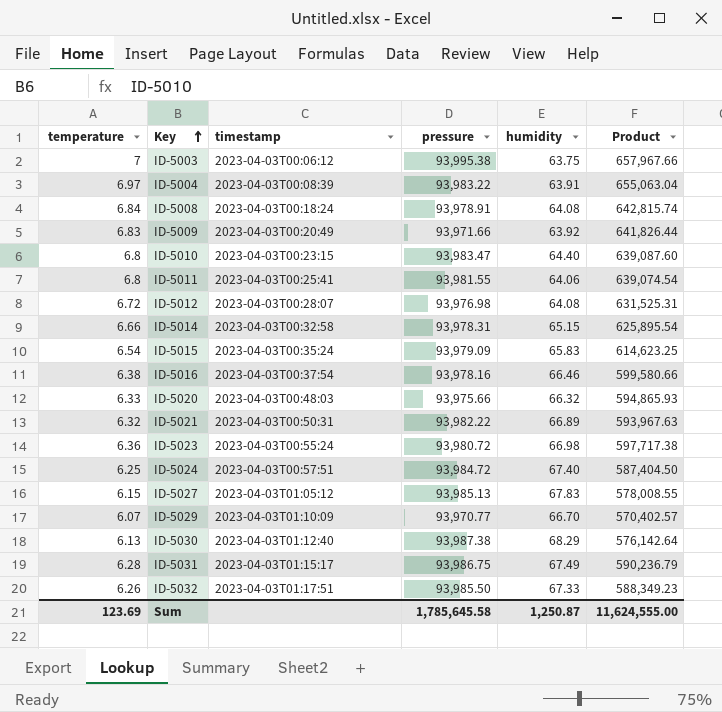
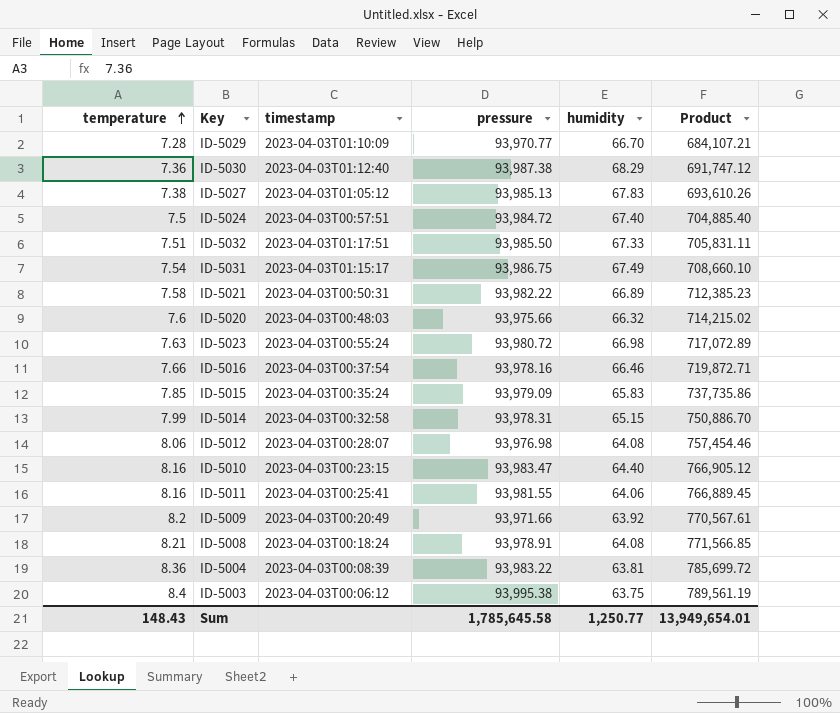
row order: Key ascending -> temperature ascending
ID-5029 | temperature: 6.07 -> 7.28
ID-5029 | Product: 570,402.57 -> 684,107.21
ID-5030 | temperature: 6.13 -> 7.36
ID-5030 | Product: 576,142.64 -> 691,747.12
ID-5027 | temperature: 6.15 -> 7.38
ID-5027 | Product: 578,008.55 -> 693,610.26
ID-5024 | temperature: 6.25 -> 7.5
ID-5024 | Product: 587,404.50 -> 704,885.40
ID-5032 | temperature: 6.26 -> 7.51
ID-5032 | Product: 588,349.23 -> 705,831.11
ID-5031 | temperature: 6.28 -> 7.54
ID-5031 | Product: 590,236.79 -> 708,660.10
ID-5021 | temperature: 6.32 -> 7.58
ID-5021 | Product: 593,967.63 -> 712,385.23
ID-5020 | temperature: 6.33 -> 7.6
ID-5020 | Product: 594,865.93 -> 714,215.02
ID-5023 | temperature: 6.36 -> 7.63
ID-5023 | Product: 597,717.38 -> 717,072.89
ID-5016 | temperature: 6.38 -> 7.66
ID-5016 | Product: 599,580.66 -> 719,872.71
ID-5015 | temperature: 6.54 -> 7.85
ID-5015 | Product: 614,623.25 -> 737,735.86
ID-5014 | temperature: 6.66 -> 7.99
ID-5014 | Product: 625,895.54 -> 750,886.70
ID-5012 | temperature: 6.72 -> 8.06
ID-5012 | Product: 631,525.31 -> 757,454.46
ID-5010 | temperature: 6.8 -> 8.16
ID-5010 | Product: 639,087.60 -> 766,905.12
ID-5011 | temperature: 6.8 -> 8.16
ID-5011 | Product: 639,074.54 -> 766,889.45
ID-5009 | temperature: 6.83 -> 8.2
ID-5009 | Product: 641,826.44 -> 770,567.61
ID-5008 | temperature: 6.84 -> 8.21
ID-5008 | Product: 642,815.74 -> 771,566.85
ID-5004 | temperature: 6.97 -> 8.36
ID-5004 | humidity: 63.91 -> 63.81
ID-5004 | Product: 655,063.04 -> 785,699.72
ID-5003 | temperature: 7 -> 8.4
ID-5003 | Product: 657,967.66 -> 789,561.19
Sum | temperature: 123.69 -> 148.43
Sum | humidity: 1,250.87 -> 1,250.77
Sum | Product: 11,624,555.00 -> 13,949,654.01

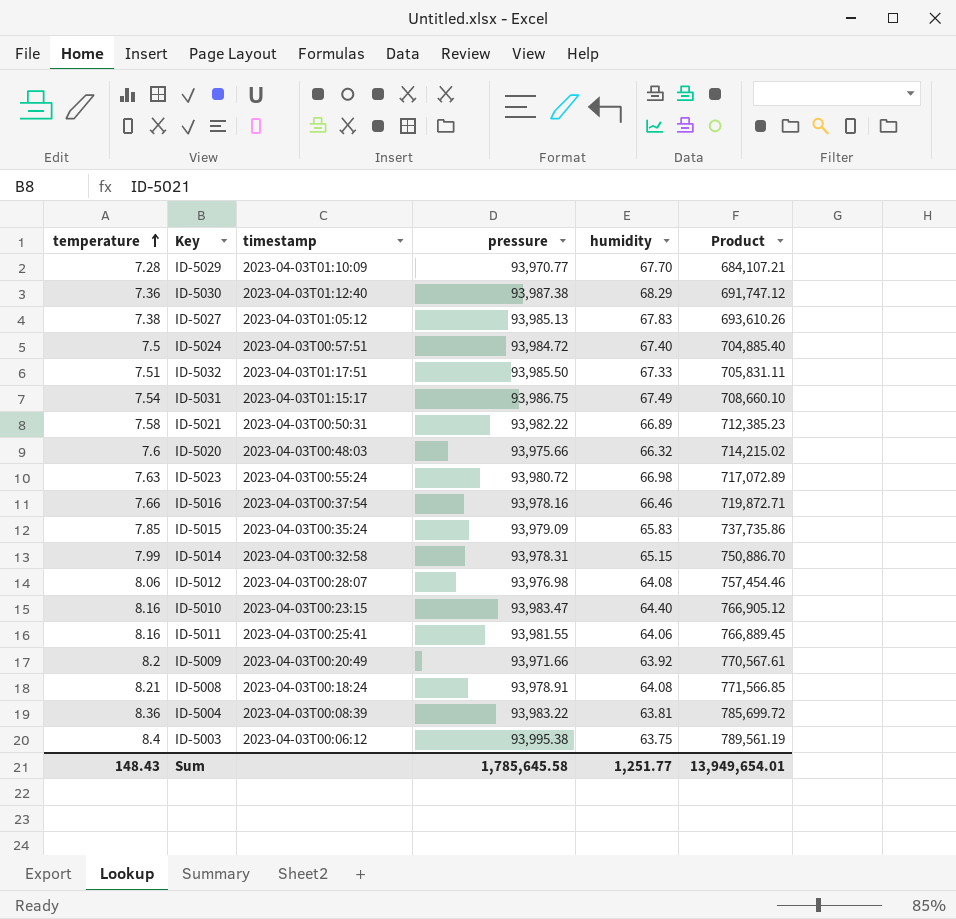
ID-5029 | humidity: 66.70 -> 67.70
Sum | humidity: 1,250.77 -> 1,251.77

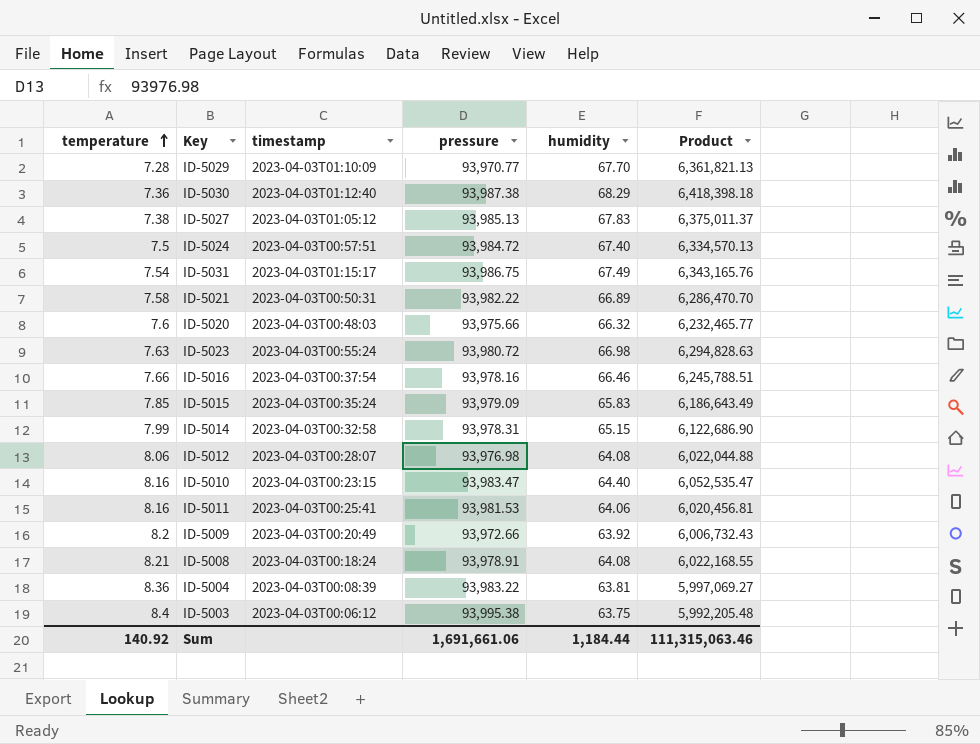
column Product | formula: [temperature] * [pressure] -> [pressure] * [humidity]
row ID-5032: 7.51 | 2023-04-03T01:17:51 | 93,985.50 | 67.33 | 705,831.11 -> none
ID-5011 | pressure: 93,981.55 -> 93,981.53
ID-5009 | pressure: 93,971.66 -> 93,972.66
Sum | temperature: 148.43 -> 140.92
Sum | pressure: 1,785,645.58 -> 1,691,661.06
Sum | humidity: 1,251.77 -> 1,184.44
Sum | Product: 13,949,654.01 -> 111,315,063.46

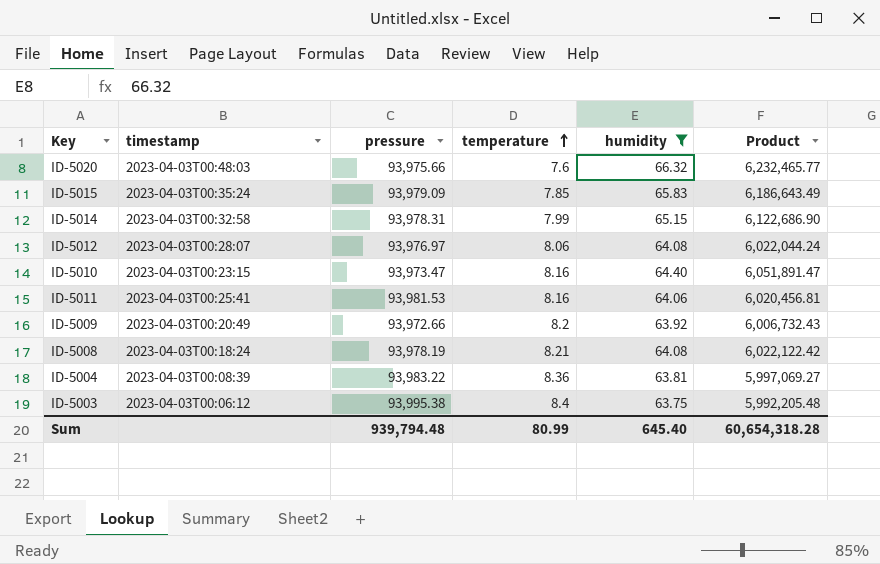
filter: none -> humidity <= 66.32
column temperature | position: 1 -> 4
ID-5012 | pressure: 93,976.98 -> 93,976.97
ID-5012 | Product: 6,022,044.88 -> 6,022,044.24
ID-5010 | pressure: 93,983.47 -> 93,973.47
ID-5010 | Product: 6,052,535.47 -> 6,051,891.47
ID-5008 | pressure: 93,978.91 -> 93,978.19
ID-5008 | Product: 6,022,168.55 -> 6,022,122.42
Sum | pressure: 1,691,661.06 -> 939,794.48
Sum | temperature: 140.92 -> 80.99
Sum | humidity: 1,184.44 -> 645.40
Sum | Product: 111,315,063.46 -> 60,654,318.28

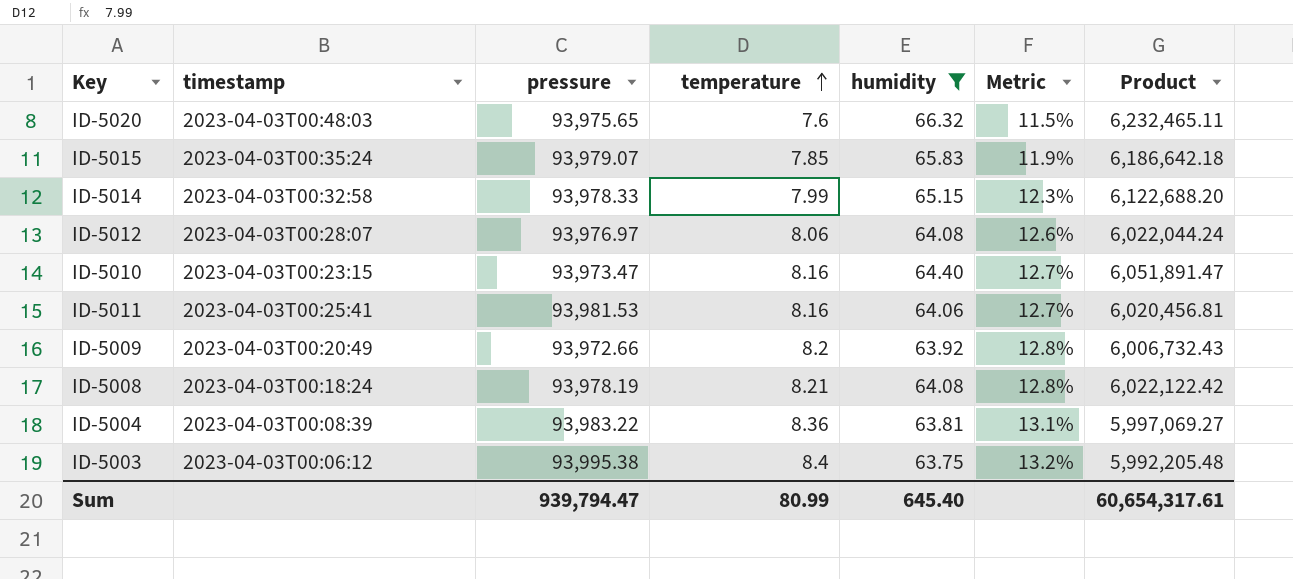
column Metric | formula: none -> [temperature] / [humidity]
ID-5020 | pressure: 93,975.66 -> 93,975.65
ID-5020 | Product: 6,232,465.77 -> 6,232,465.11
ID-5015 | pressure: 93,979.09 -> 93,979.07
ID-5015 | Product: 6,186,643.49 -> 6,186,642.18
ID-5014 | pressure: 93,978.31 -> 93,978.33
ID-5014 | Product: 6,122,686.90 -> 6,122,688.20
Sum | pressure: 939,794.48 -> 939,794.47
Sum | Product: 60,654,318.28 -> 60,654,317.61

